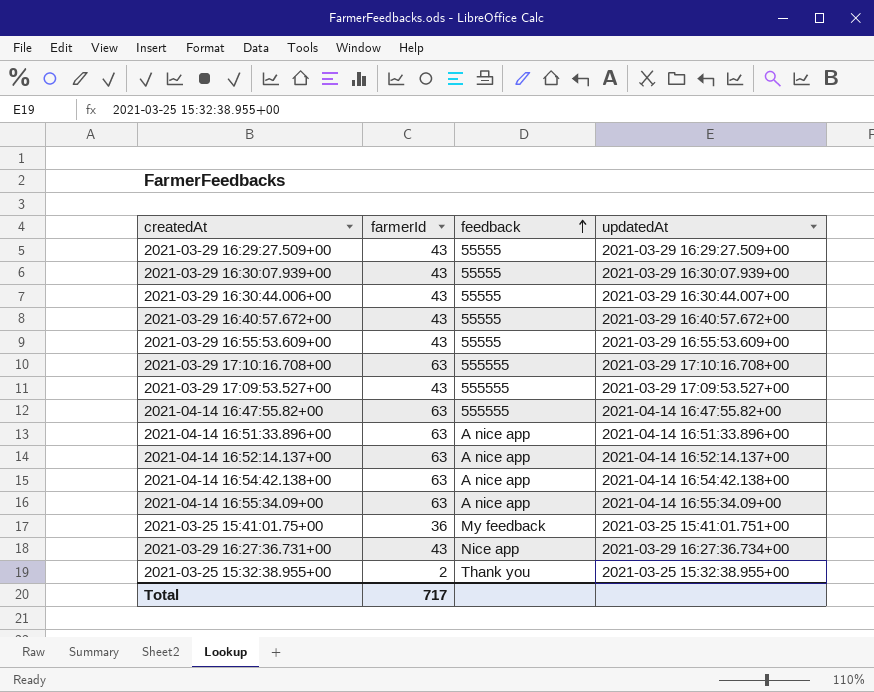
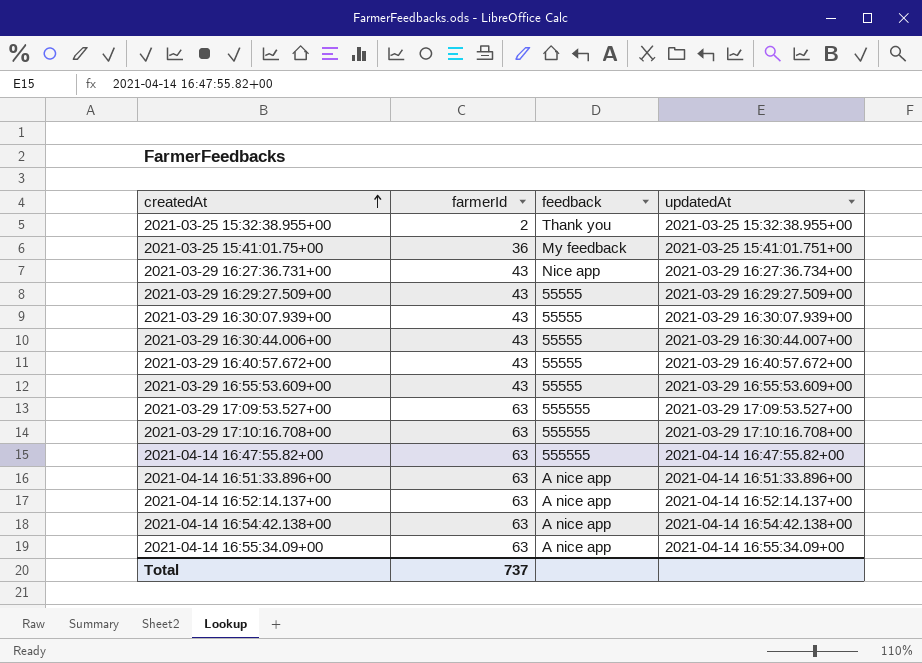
row order: feedback ascending -> createdAt ascending
2021-03-29 17:09:53.527+00 | farmerId: 43 -> 63
Total | farmerId: 717 -> 737

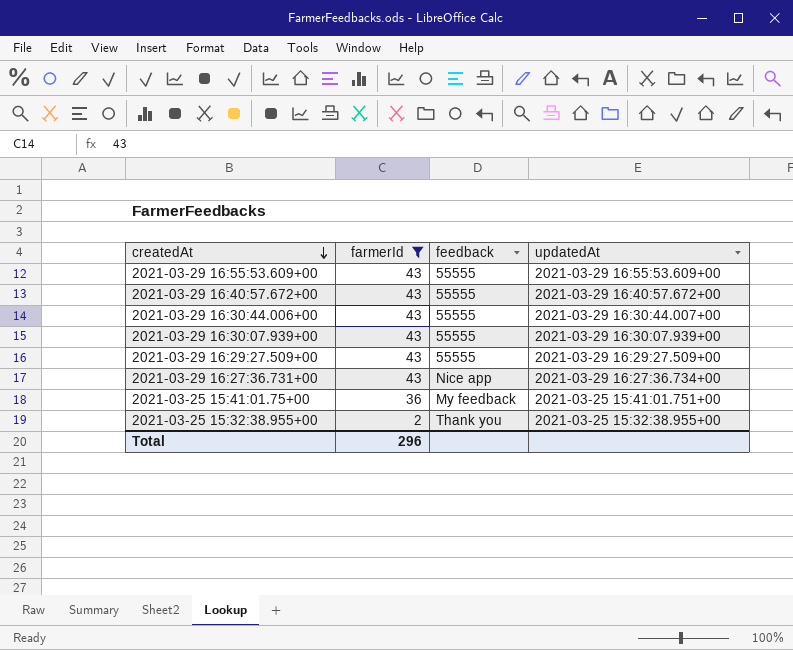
filter: none -> farmerId != 63
row order: createdAt ascending -> createdAt descending
Total | farmerId: 737 -> 296

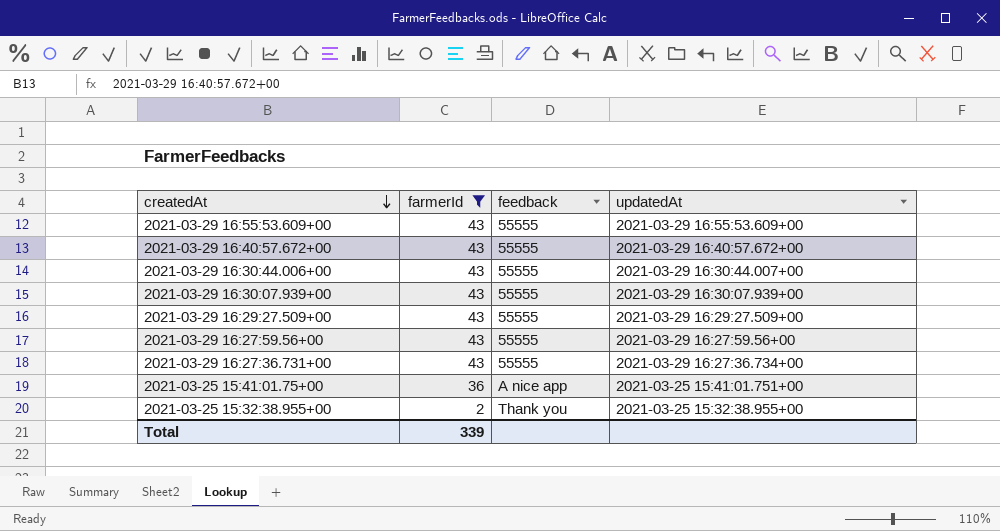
row 2021-03-29 16:27:59.56+00: none -> 43 | 55555 | 2021-03-29 16:27:59.56+00
2021-03-29 16:27:36.731+00 | feedback: Nice app -> 55555
2021-03-25 15:41:01.75+00 | feedback: My feedback -> A nice app
Total | farmerId: 296 -> 339

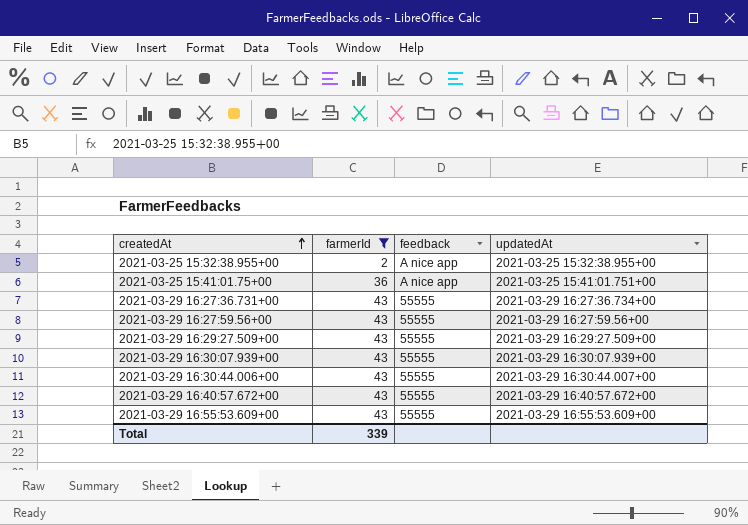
row order: createdAt descending -> createdAt ascending
2021-03-25 15:32:38.955+00 | feedback: Thank you -> A nice app

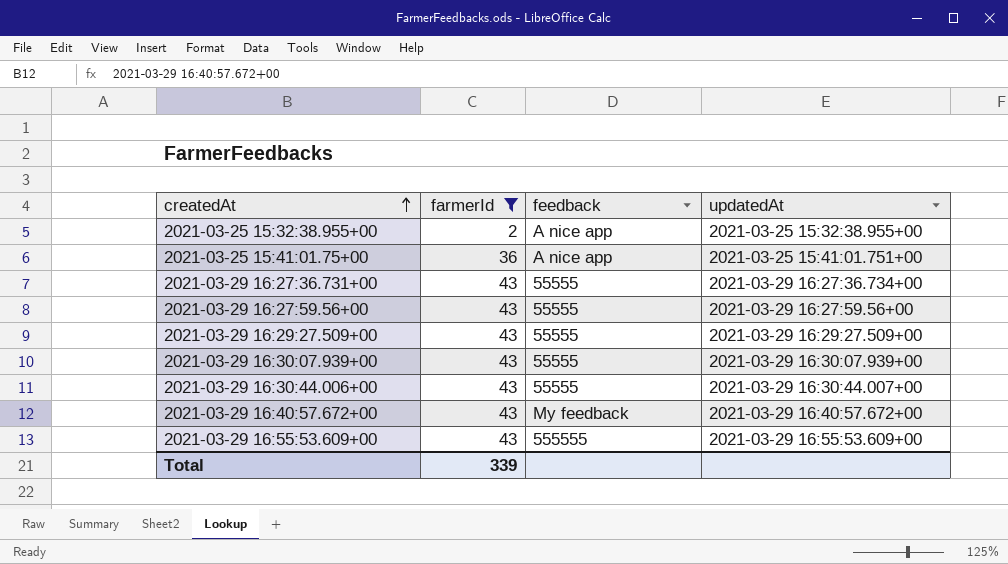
2021-03-29 16:40:57.672+00 | feedback: 55555 -> My feedback
2021-03-29 16:55:53.609+00 | feedback: 55555 -> 555555

